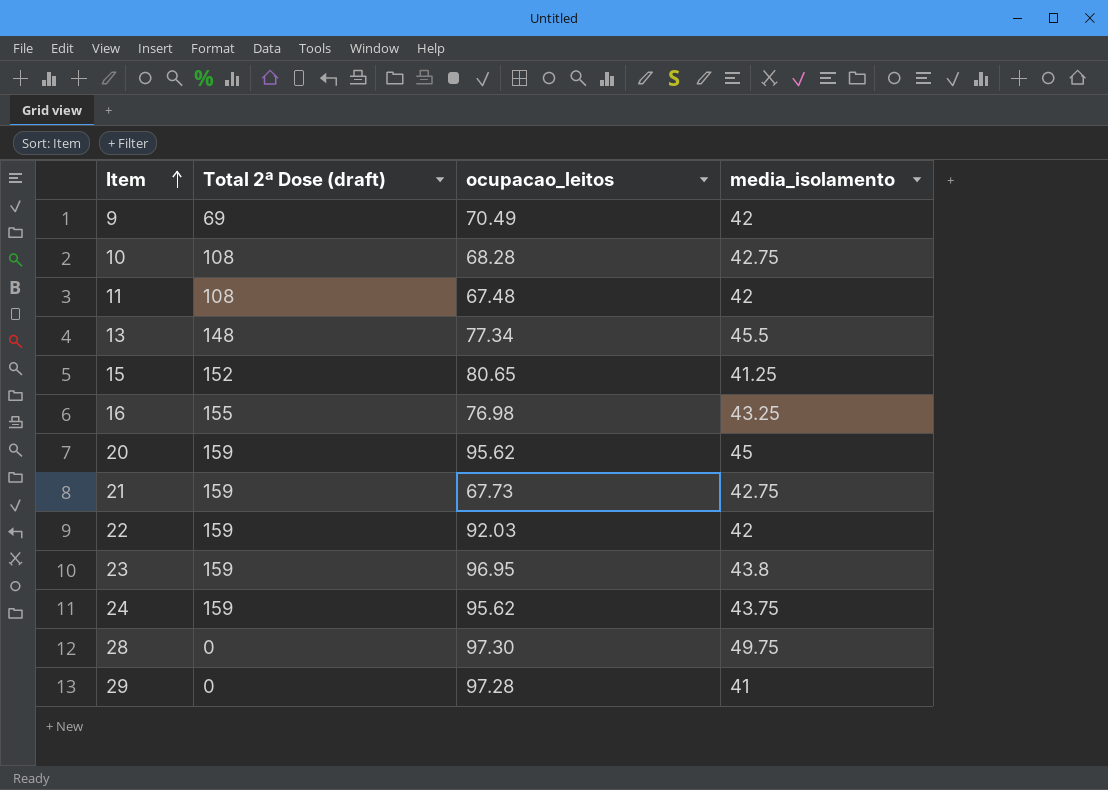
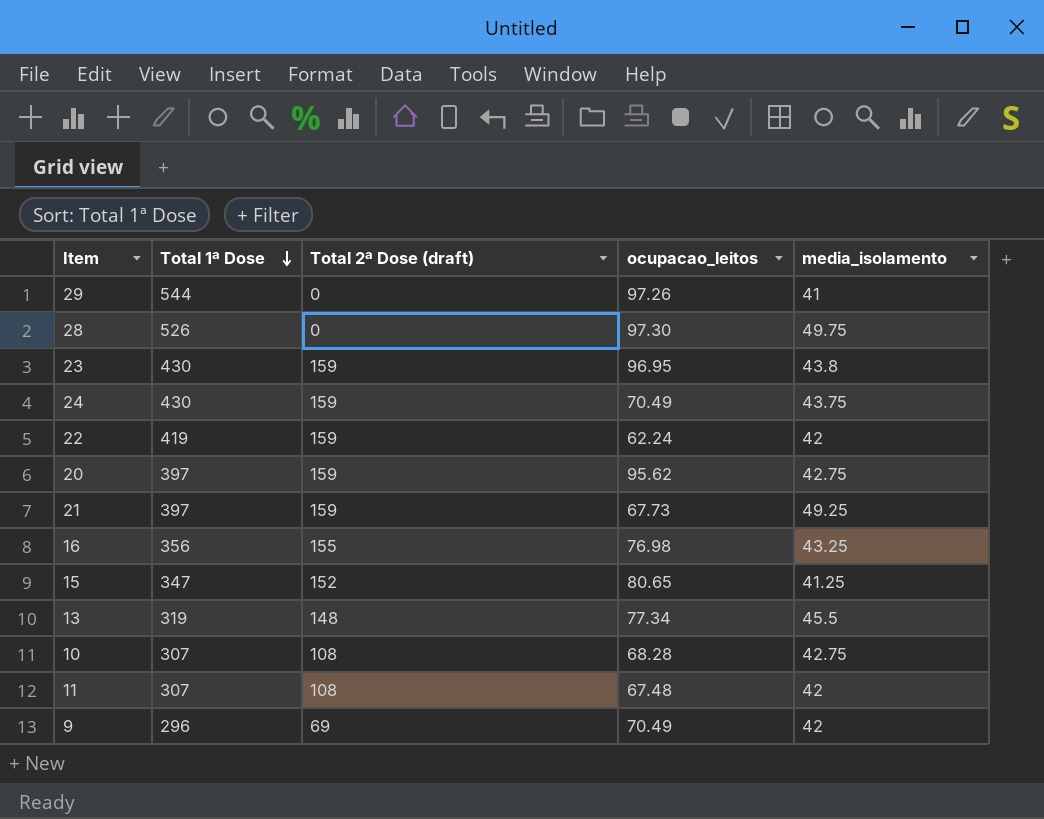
row order: Item ascending -> Total 1ª Dose descending
column Total 1ª Dose | position: none -> 2
29 | ocupacao_leitos: 97.28 -> 97.26
24 | ocupacao_leitos: 95.62 -> 70.49
22 | ocupacao_leitos: 92.03 -> 62.24
20 | media_isolamento: 45 -> 42.75
21 | media_isolamento: 42.75 -> 49.25

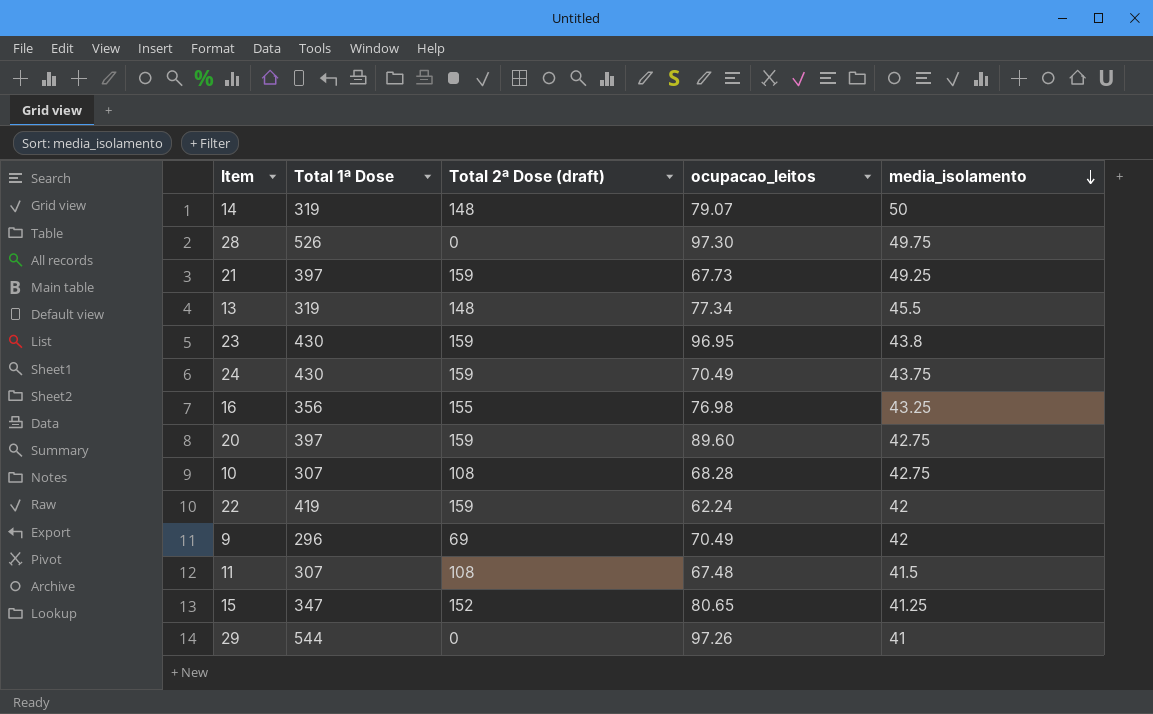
row order: Total 1ª Dose descending -> media_isolamento descending
row 14: none -> 319 | 148 | 79.07 | 50
20 | ocupacao_leitos: 95.62 -> 89.60
11 | media_isolamento: 42 -> 41.5

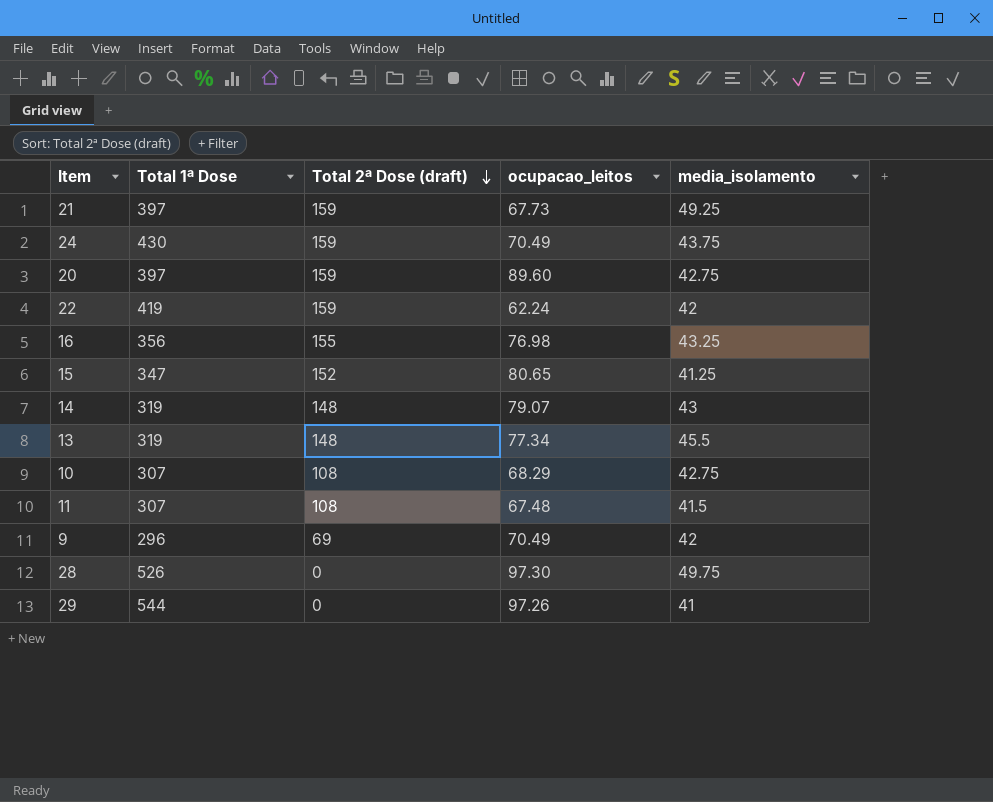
row order: media_isolamento descending -> Total 2ª Dose (draft) descending
row 23: 430 | 159 | 96.95 | 43.8 -> none
14 | media_isolamento: 50 -> 43
10 | ocupacao_leitos: 68.28 -> 68.29

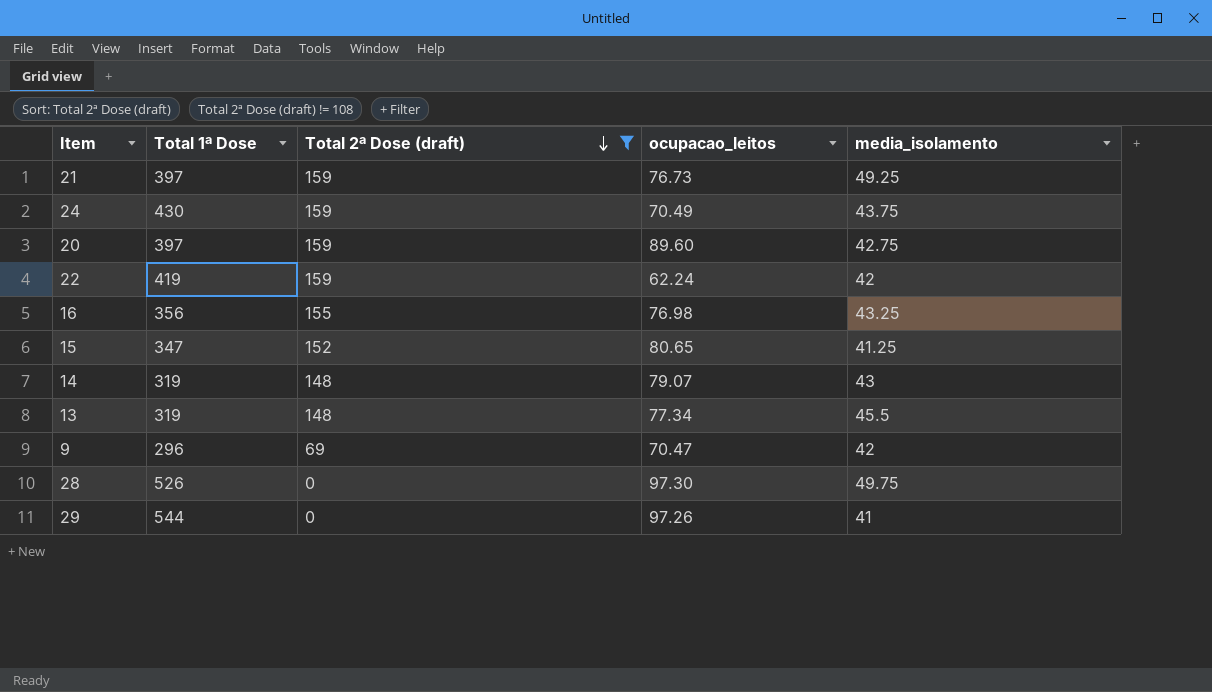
filter: none -> Total 2ª Dose (draft) != 108
21 | ocupacao_leitos: 67.73 -> 76.73
9 | ocupacao_leitos: 70.49 -> 70.47

